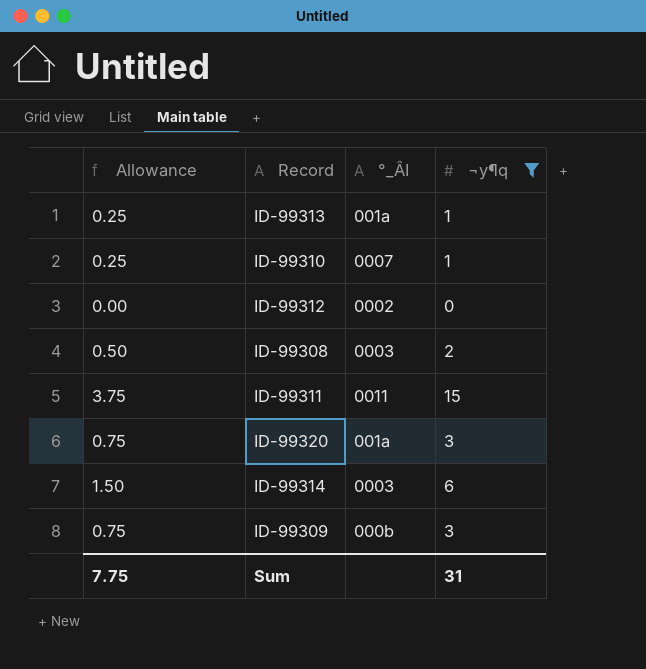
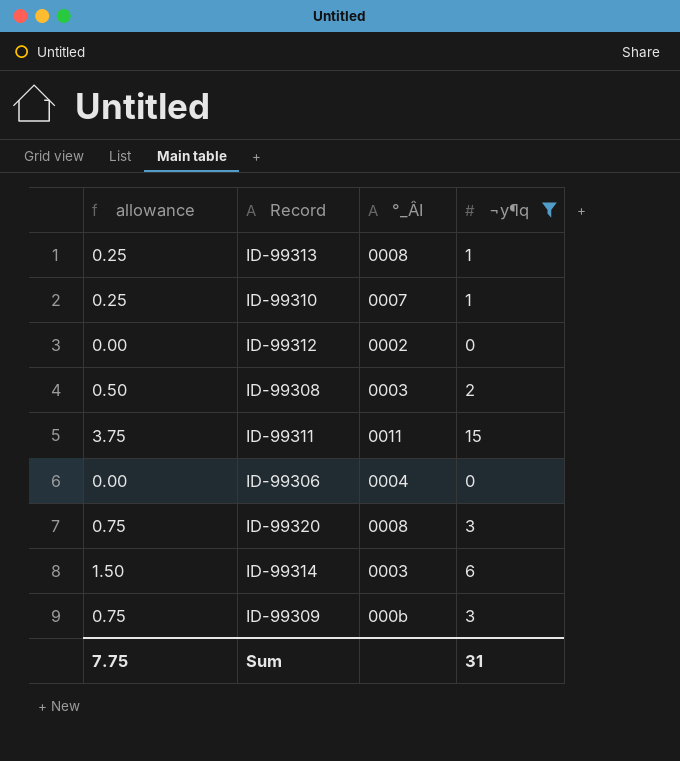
column name: Allowance -> allowance
ID-99313 | °_ÂI: 001a -> 0008
row ID-99306: none -> 0.00 | 0004 | 0
ID-99320 | °_ÂI: 001a -> 0008

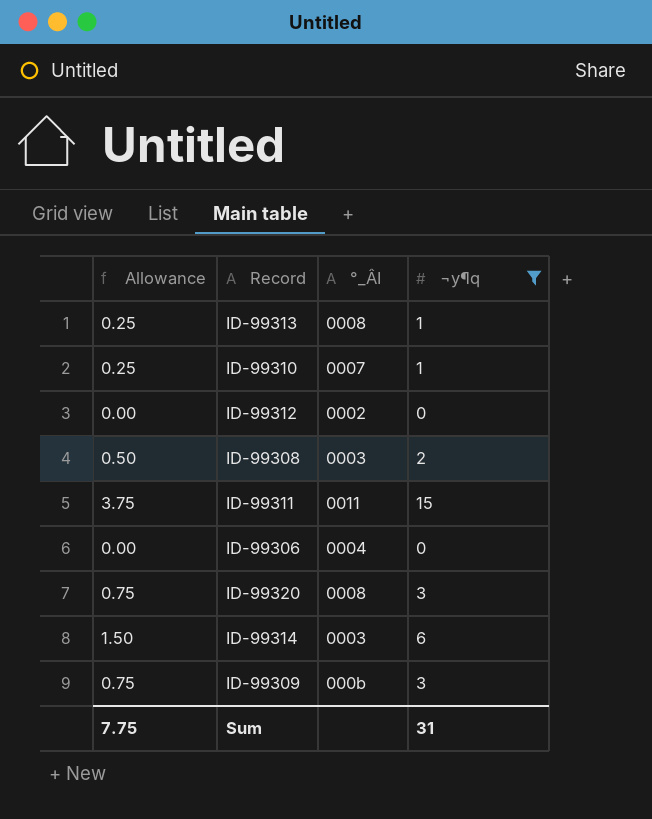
column name: allowance -> Allowance

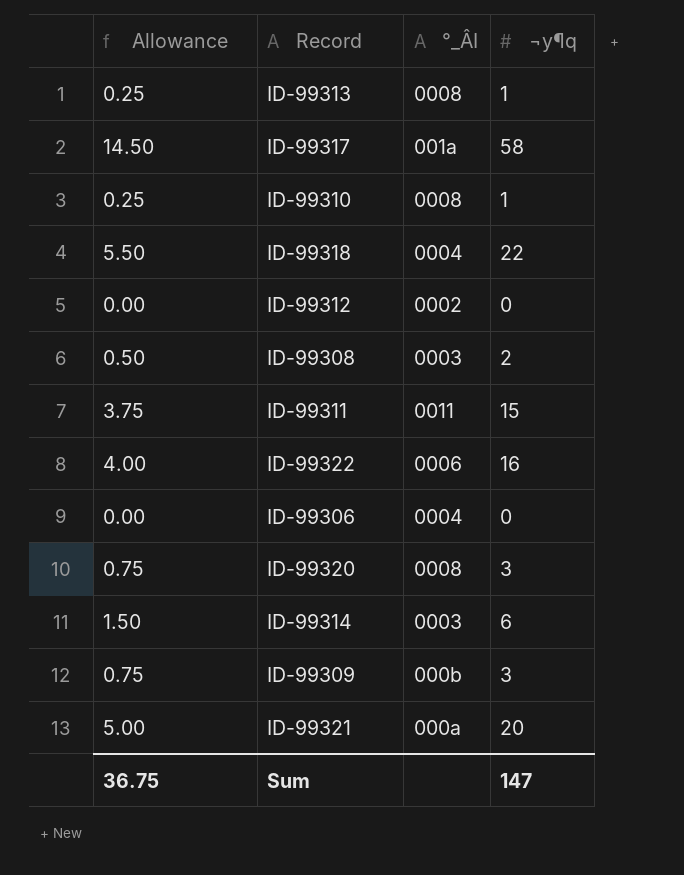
filter: ¬y¶q <= 15 -> none
ID-99310 | °_ÂI: 0007 -> 0008
Sum | Allowance: 7.75 -> 36.75
Sum | ¬y¶q: 31 -> 147

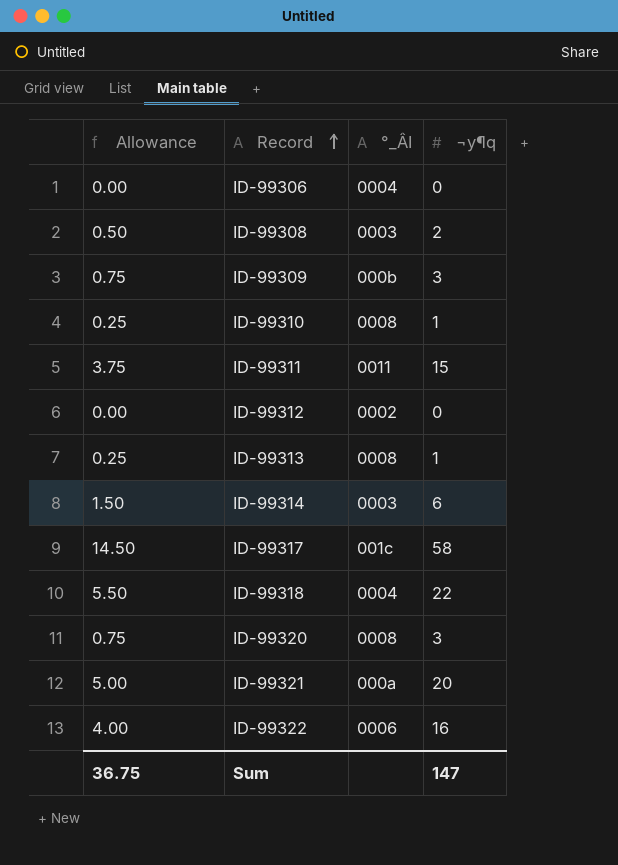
row order: none -> Record ascending
ID-99317 | °_ÂI: 001a -> 001c

